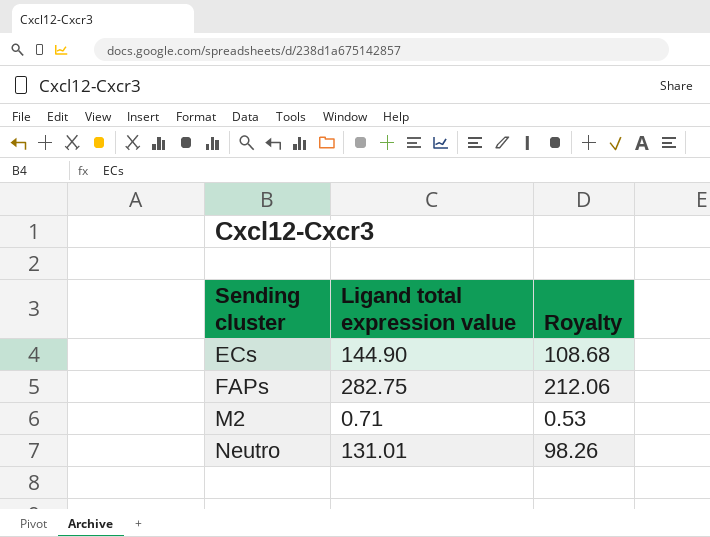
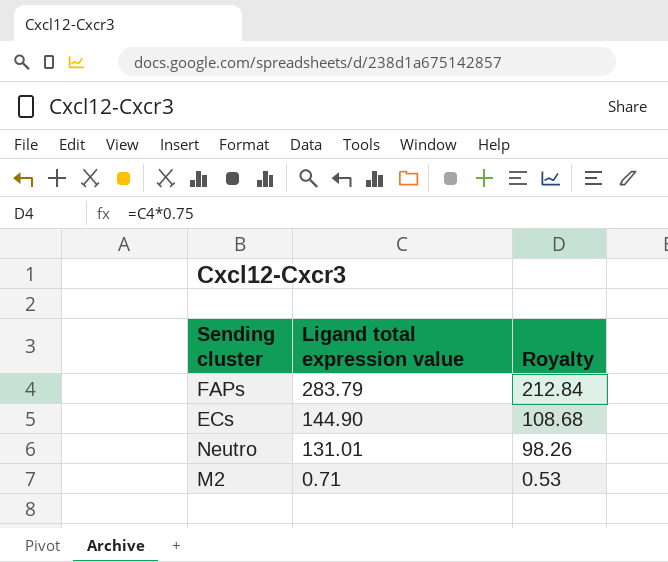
row order: Sending cluster ascending -> Ligand total expression value descending
FAPs | Ligand total expression value: 282.75 -> 283.79
FAPs | Royalty: 212.06 -> 212.84

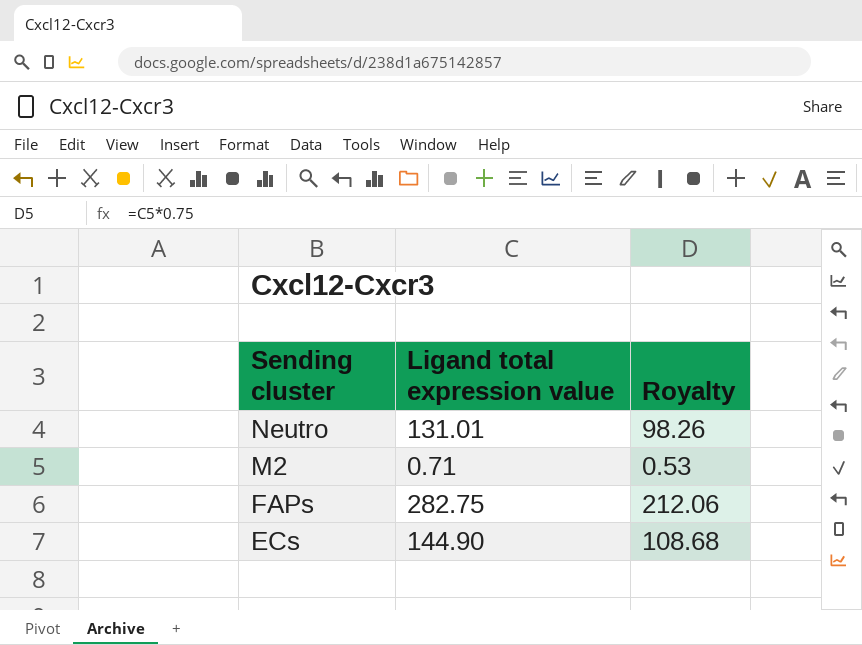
row order: Ligand total expression value descending -> Sending cluster descending
FAPs | Ligand total expression value: 283.79 -> 282.75
FAPs | Royalty: 212.84 -> 212.06

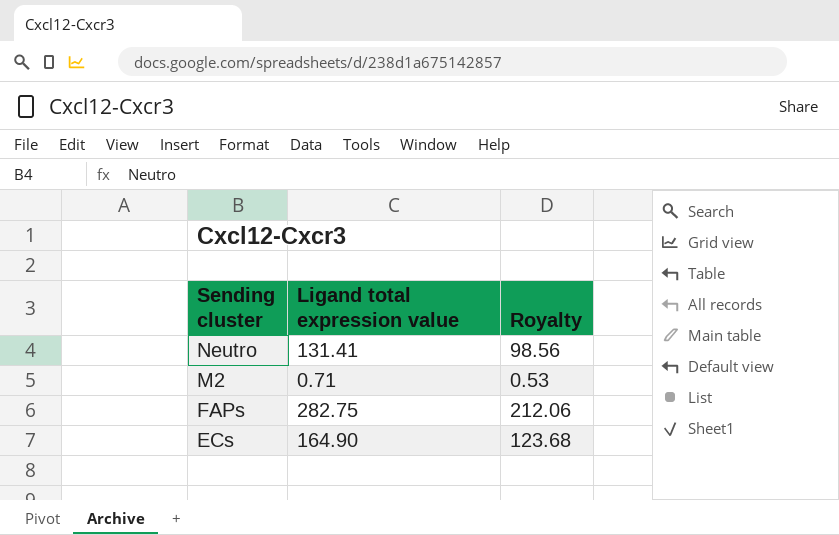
Neutro | Ligand total expression value: 131.01 -> 131.41
Neutro | Royalty: 98.26 -> 98.56
ECs | Ligand total expression value: 144.90 -> 164.90
ECs | Royalty: 108.68 -> 123.68

